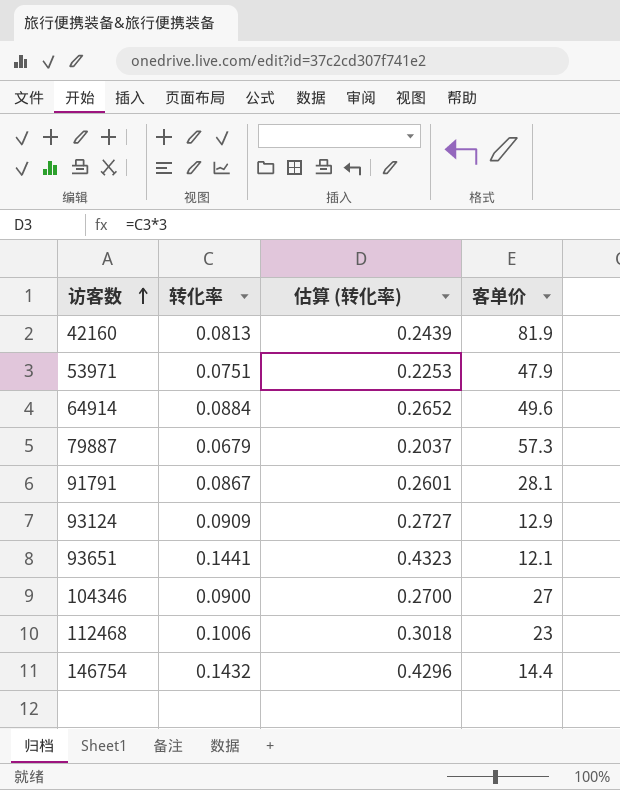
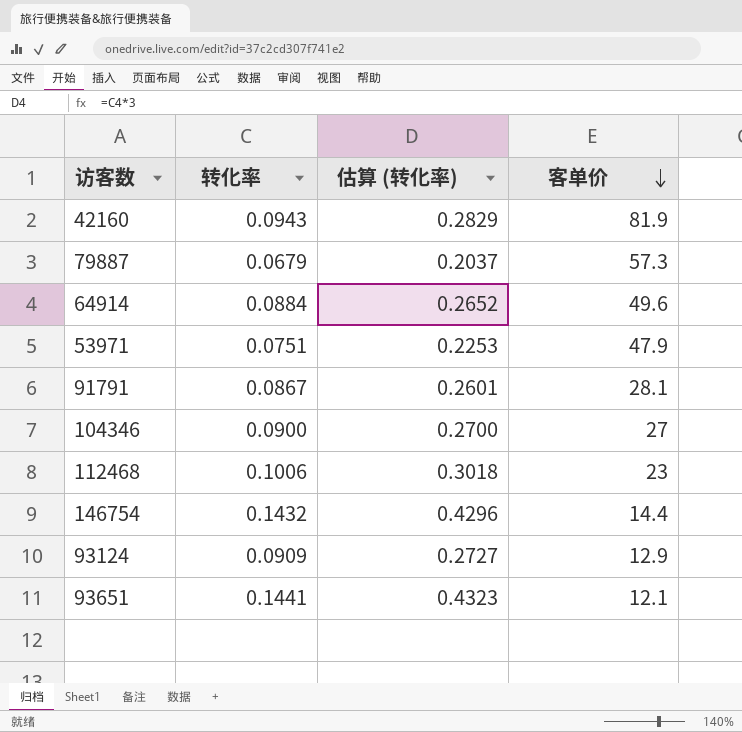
row order: 访客数 ascending -> 客单价 descending
42160 | 转化率: 0.0813 -> 0.0943
42160 | 估算 (转化率): 0.2439 -> 0.2829

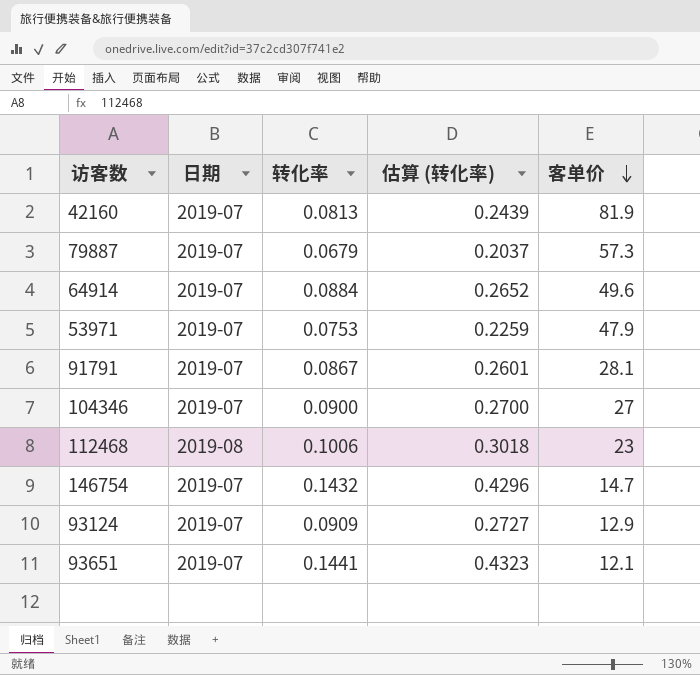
column 日期 | position: none -> 2
42160 | 转化率: 0.0943 -> 0.0813
42160 | 估算 (转化率): 0.2829 -> 0.2439
53971 | 转化率: 0.0751 -> 0.0753
53971 | 估算 (转化率): 0.2253 -> 0.2259
146754 | 客单价: 14.4 -> 14.7

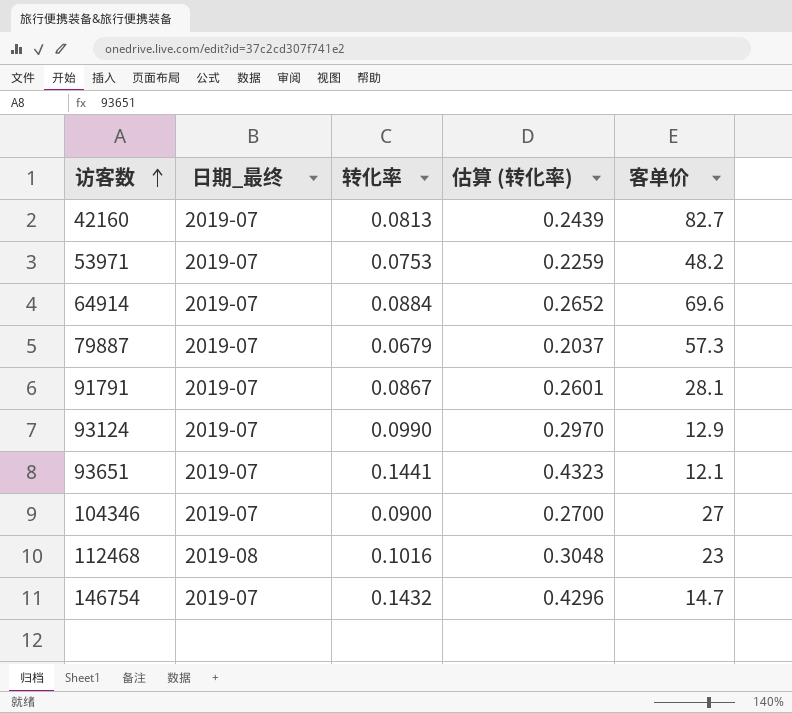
row order: 客单价 descending -> 访客数 ascending
column name: 日期 -> 日期_最终
42160 | 客单价: 81.9 -> 82.7
53971 | 客单价: 47.9 -> 48.2
64914 | 客单价: 49.6 -> 69.6
93124 | 转化率: 0.0909 -> 0.0990
93124 | 估算 (转化率): 0.2727 -> 0.2970
112468 | 转化率: 0.1006 -> 0.1016
112468 | 估算 (转化率): 0.3018 -> 0.3048

